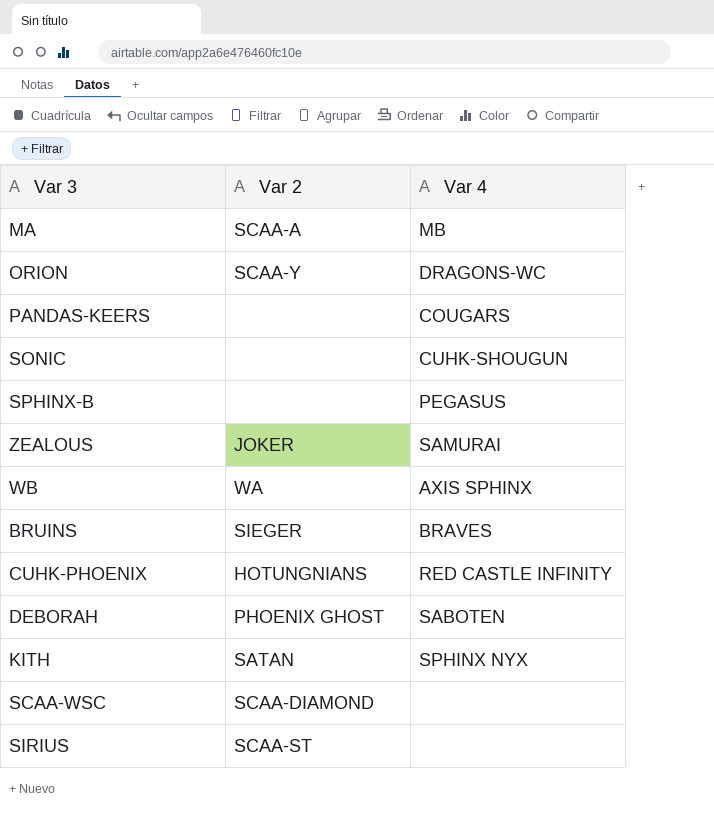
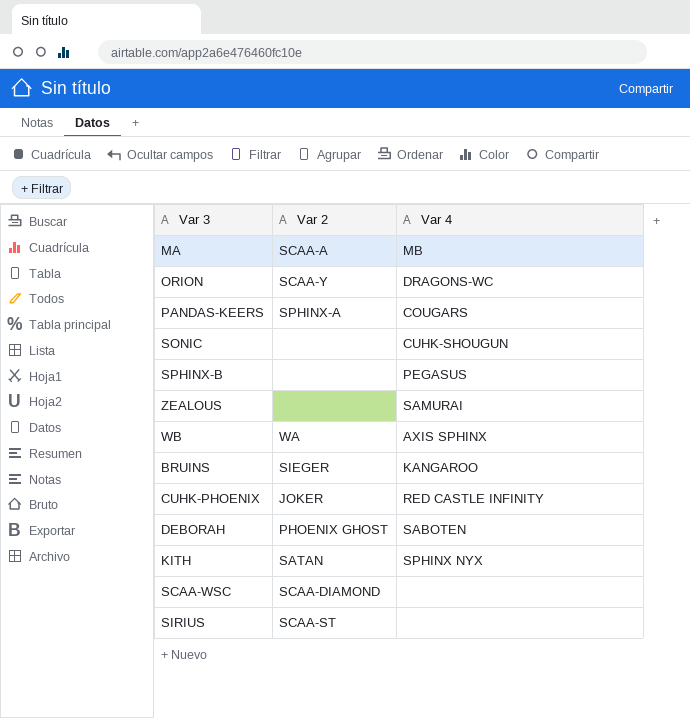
PANDAS-KEERS | Var 2: none -> SPHINX-A
ZEALOUS | Var 2: JOKER -> none
BRUINS | Var 4: BRAVES -> KANGAROO
CUHK-PHOENIX | Var 2: HOTUNGNIANS -> JOKER

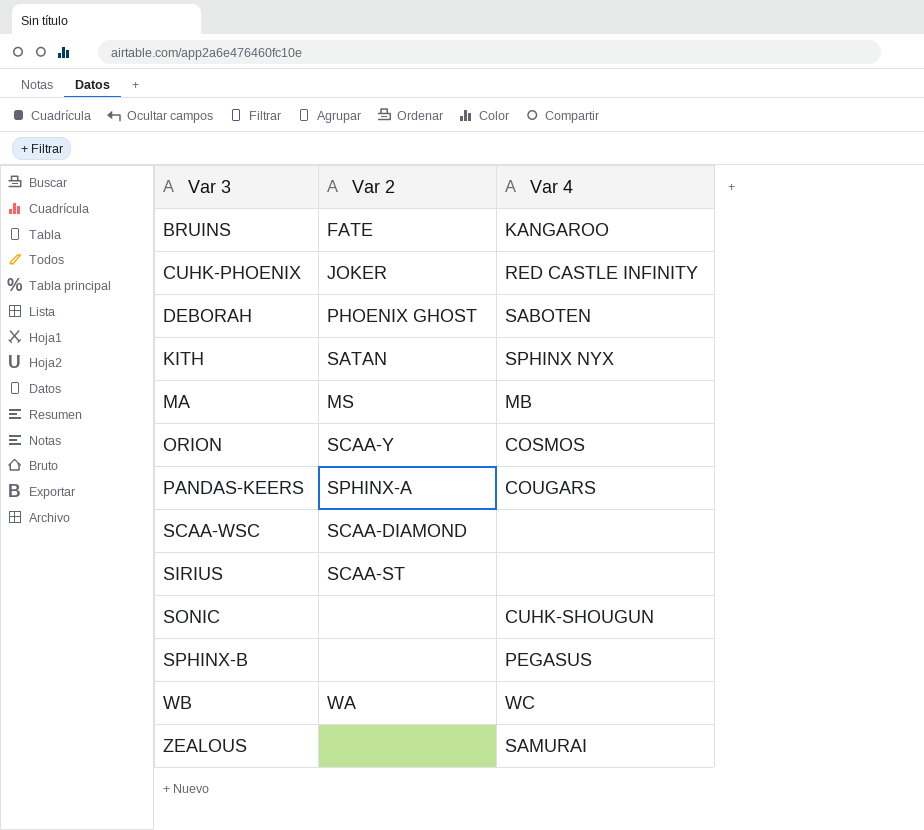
row order: none -> Var 3 ascending
BRUINS | Var 2: SIEGER -> FATE
MA | Var 2: SCAA-A -> MS
ORION | Var 4: DRAGONS-WC -> COSMOS
WB | Var 4: AXIS SPHINX -> WC

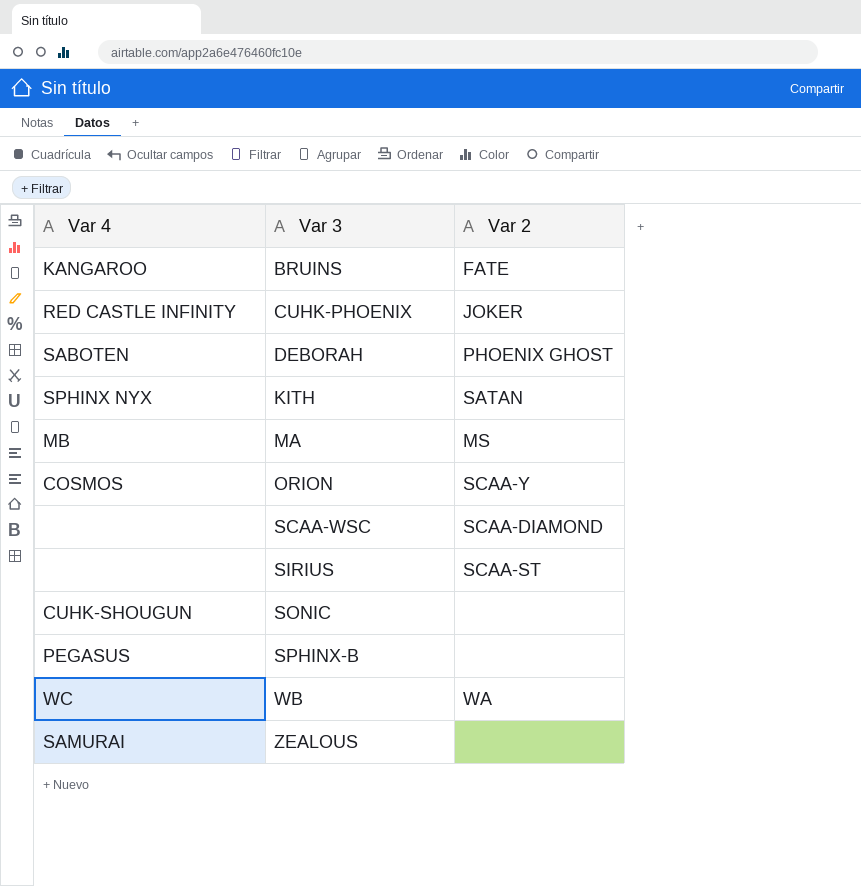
column Var 4 | position: 3 -> 1
row PANDAS-KEERS: SPHINX-A | COUGARS -> none

